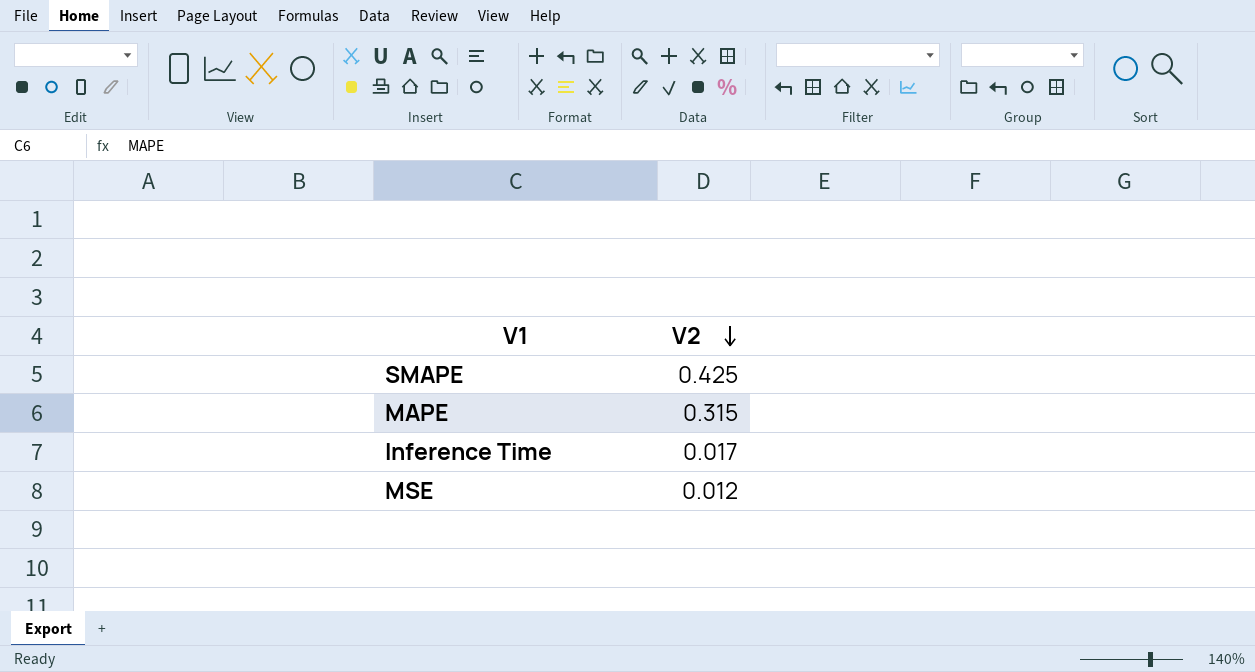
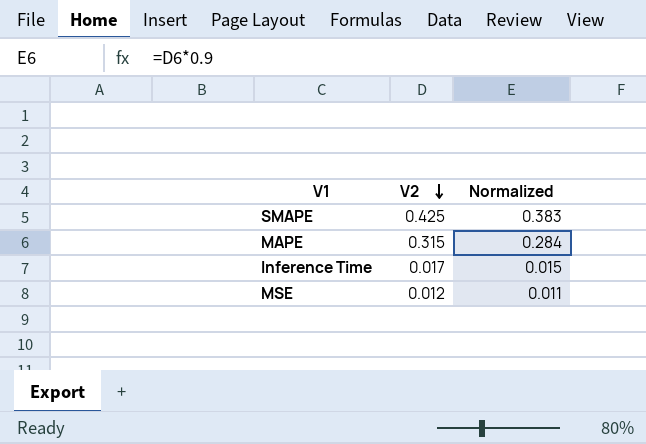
column Normalized | formula: none -> [V2] * 0.9

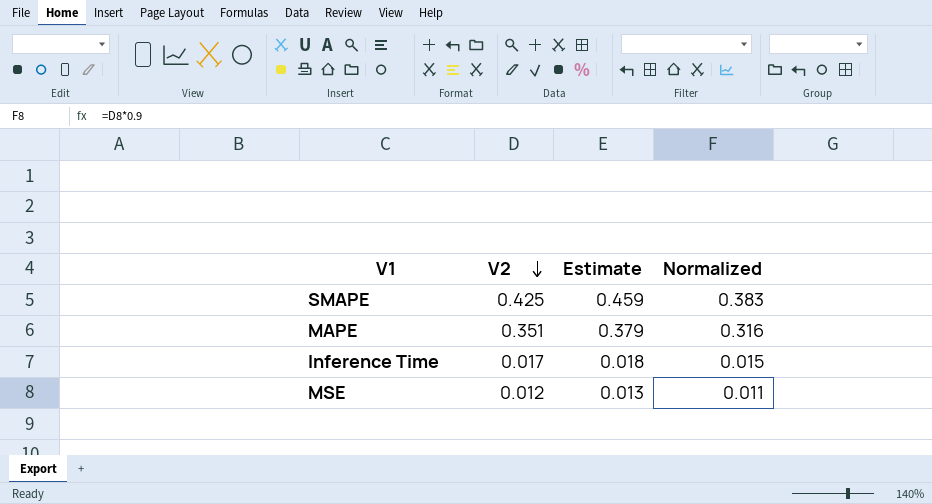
column Estimate | formula: none -> [V2] * 1.08
MAPE | V2: 0.315 -> 0.351
MAPE | Normalized: 0.284 -> 0.316

